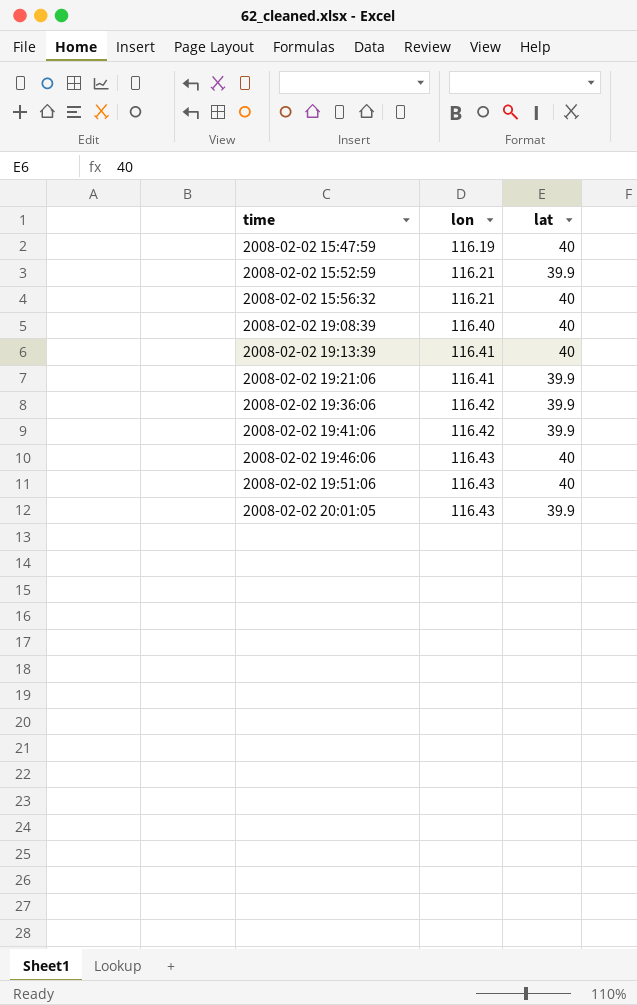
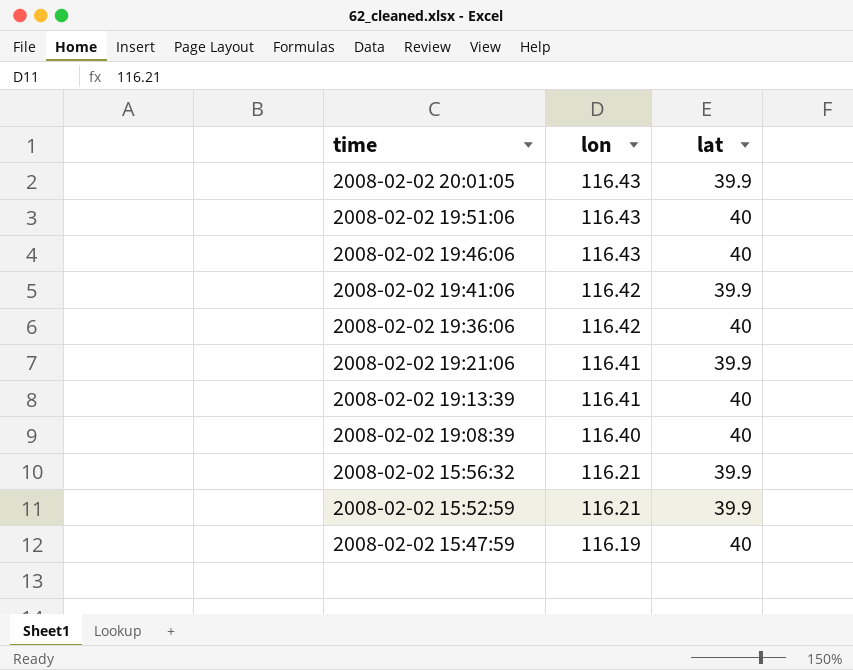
row order: time ascending -> time descending
2008-02-02 19:36:06 | lat: 39.9 -> 40
2008-02-02 15:56:32 | lat: 40 -> 39.9

